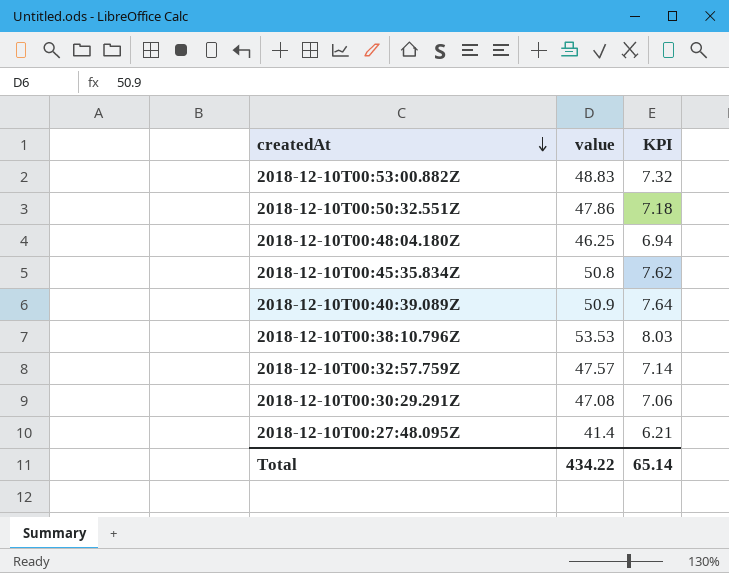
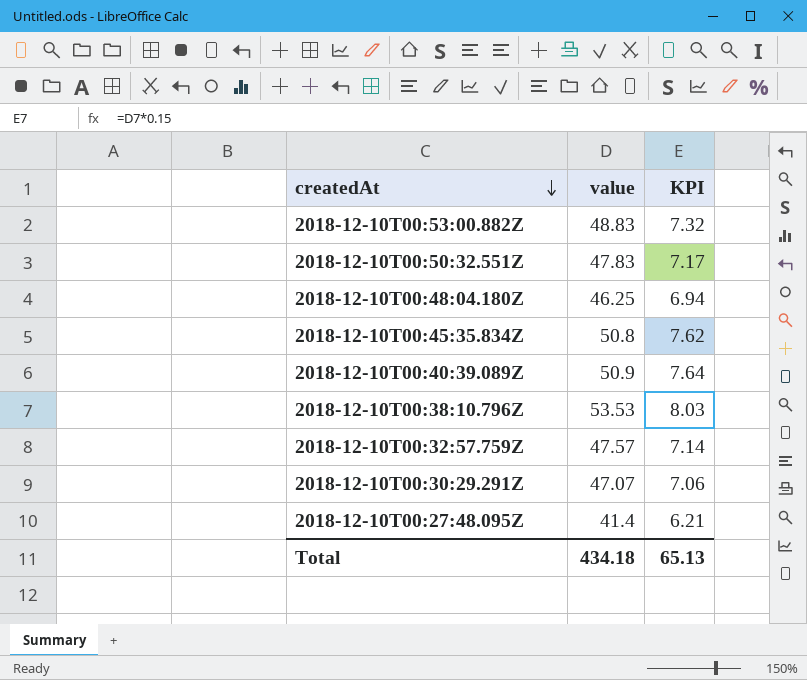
2018-12-10T00:50:32.551Z | value: 47.86 -> 47.83
2018-12-10T00:50:32.551Z | KPI: 7.18 -> 7.17
2018-12-10T00:30:29.291Z | value: 47.08 -> 47.07
Total | value: 434.22 -> 434.18
Total | KPI: 65.14 -> 65.13

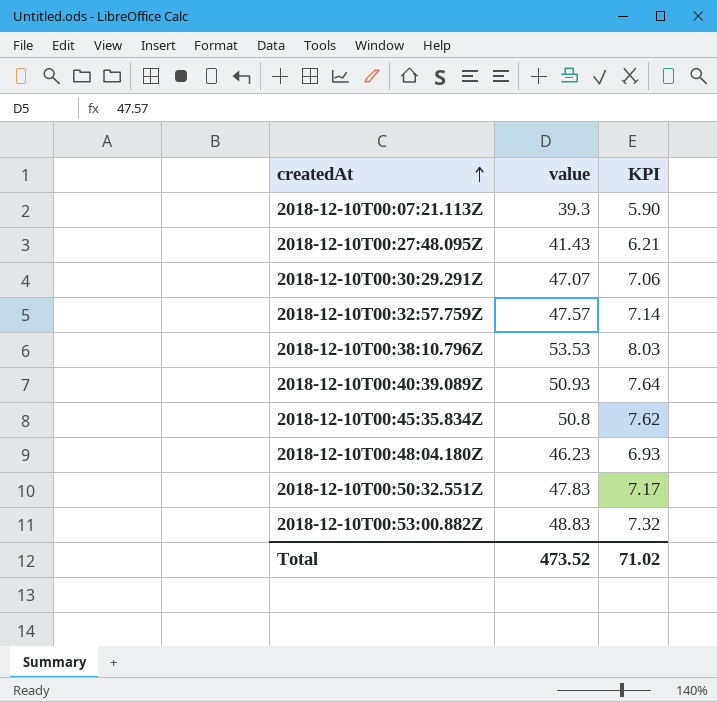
row order: createdAt descending -> createdAt ascending
row 2018-12-10T00:07:21.113Z: none -> 39.3 | 5.90
2018-12-10T00:27:48.095Z | value: 41.4 -> 41.43
2018-12-10T00:40:39.089Z | value: 50.9 -> 50.93
2018-12-10T00:48:04.180Z | value: 46.25 -> 46.23
2018-12-10T00:48:04.180Z | KPI: 6.94 -> 6.93
Total | value: 434.18 -> 473.52
Total | KPI: 65.13 -> 71.02

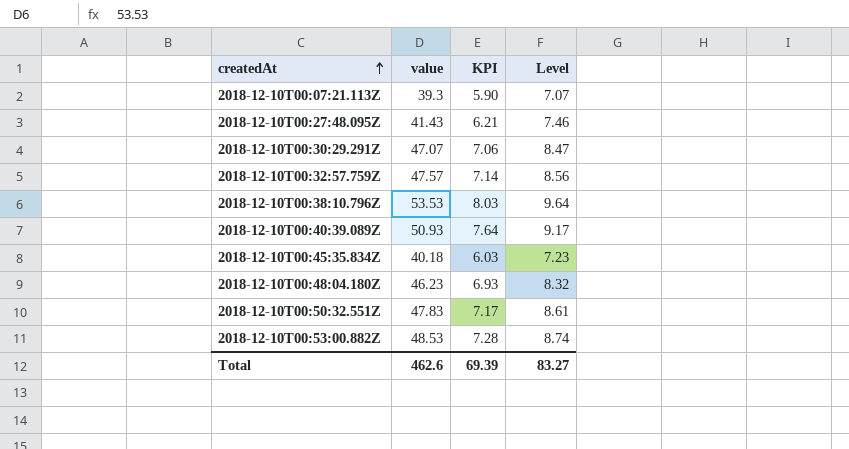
column Level | formula: none -> [value] * 0.18
2018-12-10T00:45:35.834Z | value: 50.8 -> 40.18
2018-12-10T00:45:35.834Z | KPI: 7.62 -> 6.03
2018-12-10T00:53:00.882Z | value: 48.83 -> 48.53
2018-12-10T00:53:00.882Z | KPI: 7.32 -> 7.28
Total | value: 473.52 -> 462.6
Total | KPI: 71.02 -> 69.39

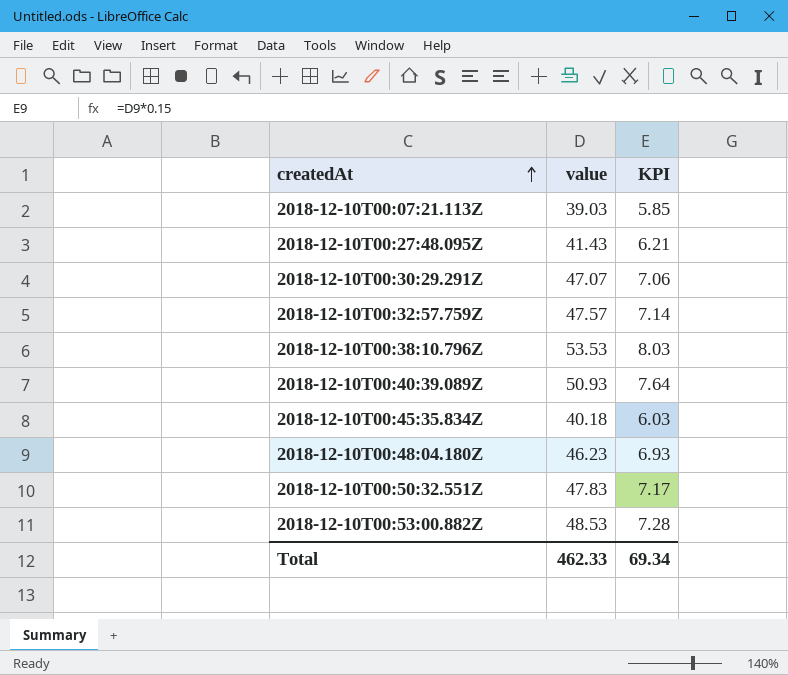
column Level | formula: [value] * 0.18 -> none
2018-12-10T00:07:21.113Z | value: 39.3 -> 39.03
2018-12-10T00:07:21.113Z | KPI: 5.90 -> 5.85
Total | value: 462.6 -> 462.33
Total | KPI: 69.39 -> 69.34

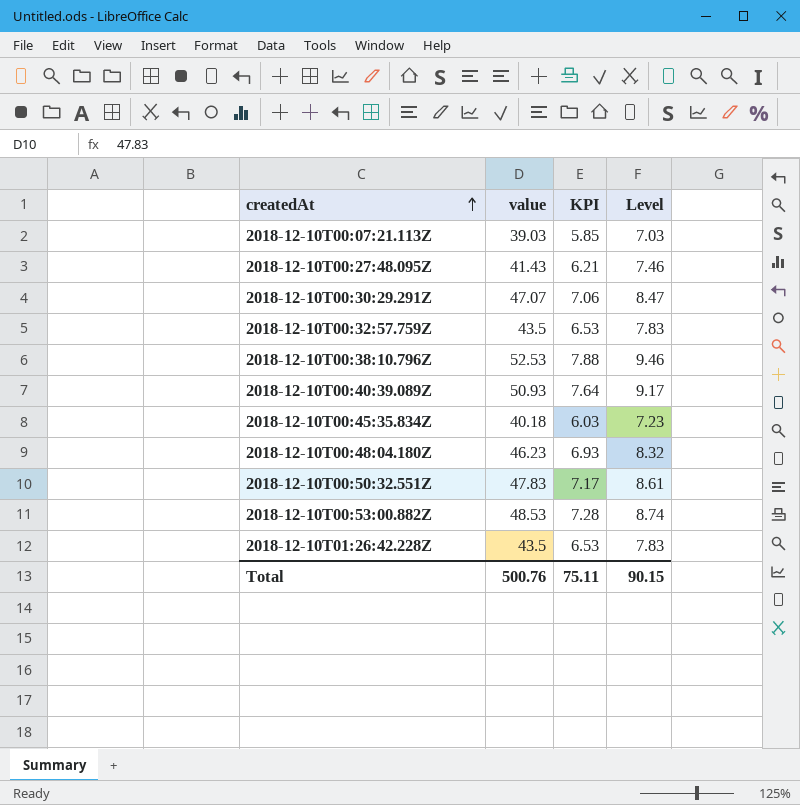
column Level | formula: none -> [value] * 0.18
2018-12-10T00:32:57.759Z | value: 47.57 -> 43.5
2018-12-10T00:32:57.759Z | KPI: 7.14 -> 6.53
2018-12-10T00:38:10.796Z | value: 53.53 -> 52.53
2018-12-10T00:38:10.796Z | KPI: 8.03 -> 7.88
row 2018-12-10T01:26:42.228Z: none -> 43.5 | 6.53 | 7.83
Total | value: 462.33 -> 500.76
Total | KPI: 69.34 -> 75.11

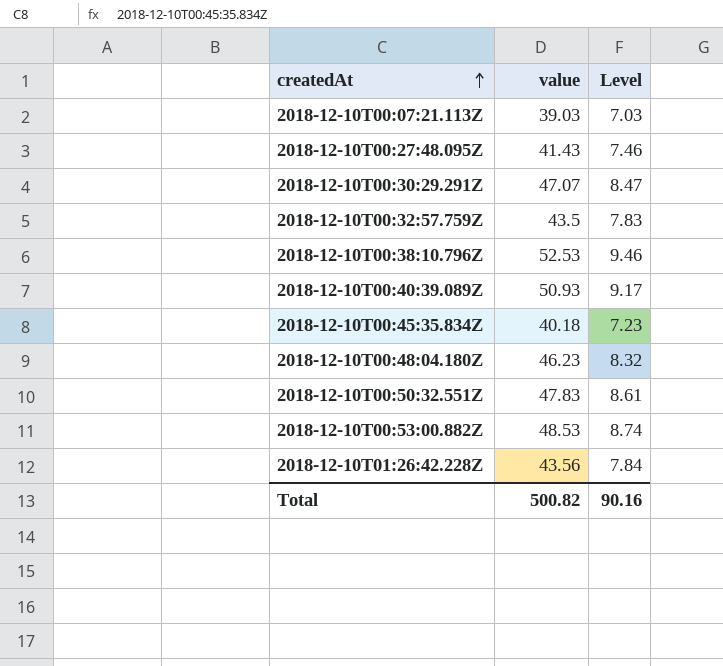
column KPI | formula: [value] * 0.15 -> none
2018-12-10T01:26:42.228Z | value: 43.5 -> 43.56
2018-12-10T01:26:42.228Z | Level: 7.83 -> 7.84
Total | value: 500.76 -> 500.82
Total | Level: 90.15 -> 90.16

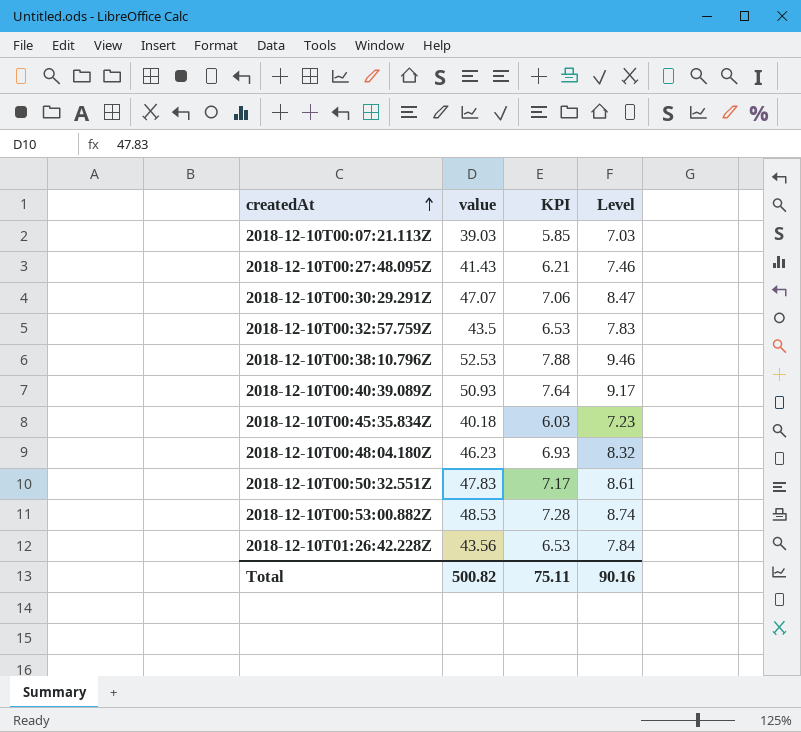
column KPI | formula: none -> [value] * 0.15

